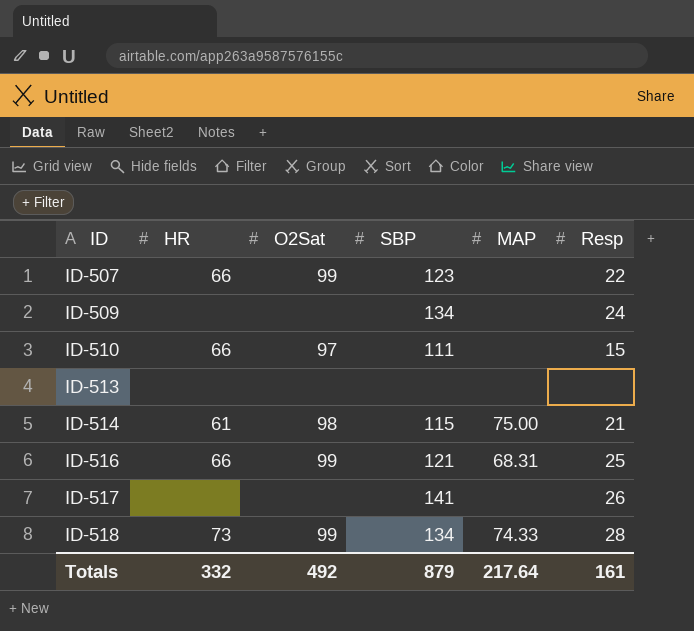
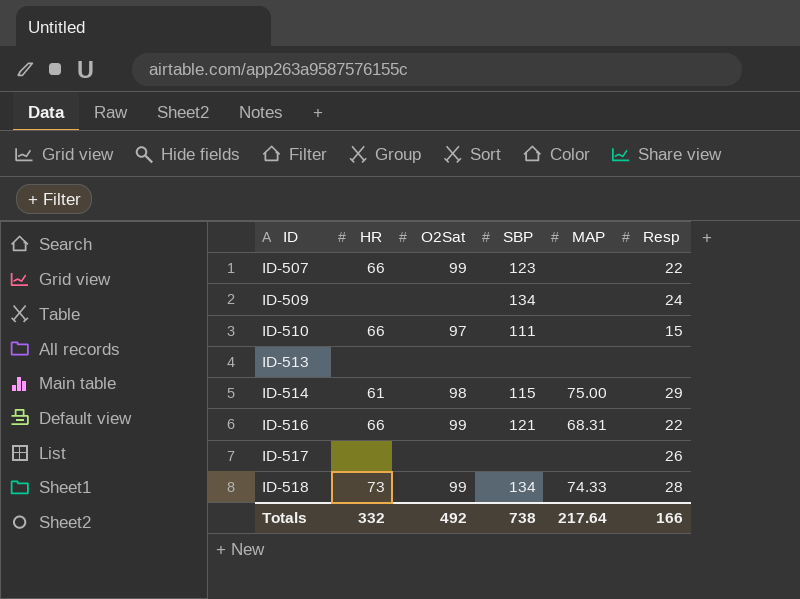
ID-514 | Resp: 21 -> 29
ID-516 | Resp: 25 -> 22
ID-517 | SBP: 141 -> none
Totals | SBP: 879 -> 738
Totals | Resp: 161 -> 166

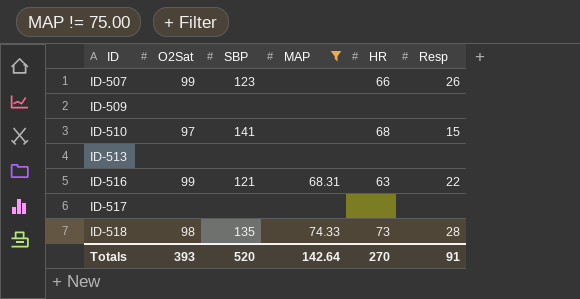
filter: none -> MAP != 75.00
column HR | position: 2 -> 5
ID-507 | Resp: 22 -> 26
ID-509 | SBP: 134 -> none
ID-509 | Resp: 24 -> none
ID-510 | SBP: 111 -> 141
ID-510 | HR: 66 -> 68
ID-516 | HR: 66 -> 63
ID-517 | Resp: 26 -> none
ID-518 | O2Sat: 99 -> 98
ID-518 | SBP: 134 -> 135
Totals | O2Sat: 492 -> 393
Totals | SBP: 738 -> 520
Totals | MAP: 217.64 -> 142.64
Totals | HR: 332 -> 270
Totals | Resp: 166 -> 91

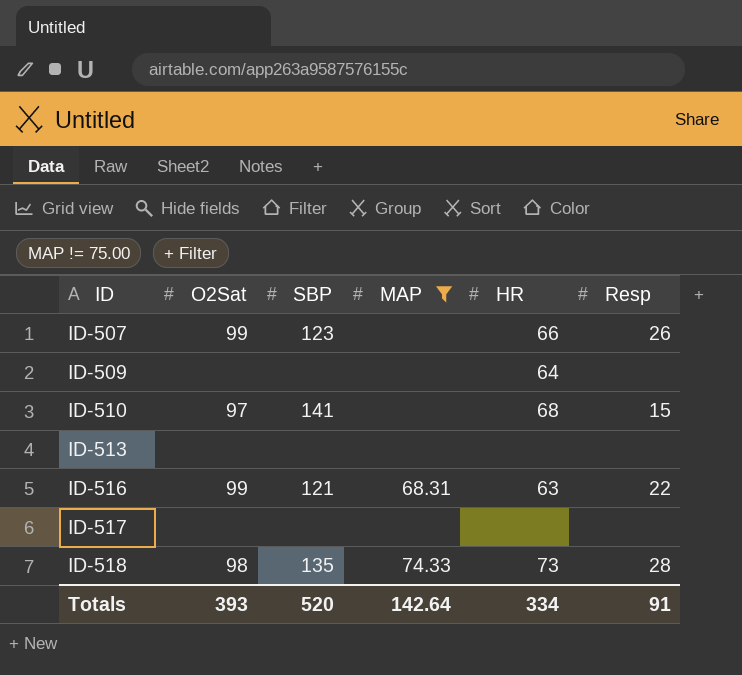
ID-509 | HR: none -> 64
Totals | HR: 270 -> 334

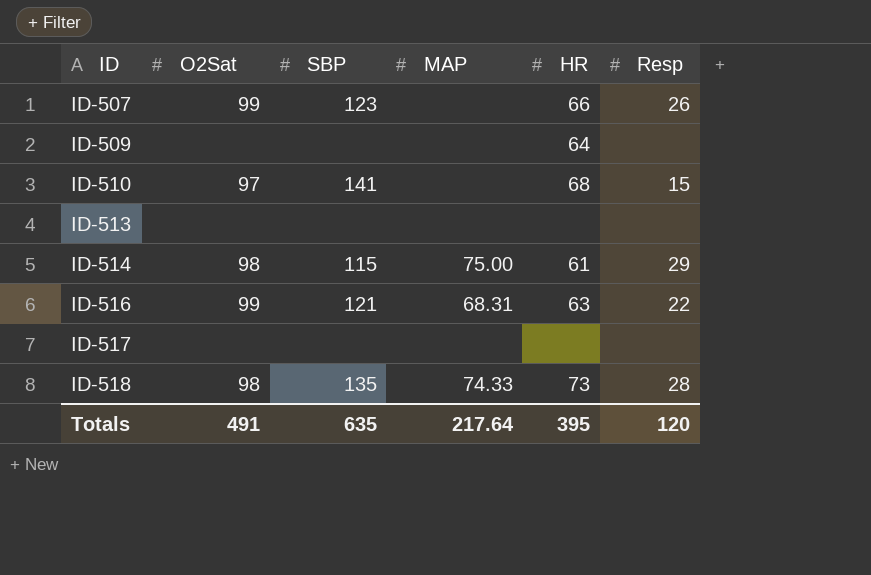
filter: MAP != 75.00 -> none
Totals | O2Sat: 393 -> 491
Totals | SBP: 520 -> 635
Totals | MAP: 142.64 -> 217.64
Totals | HR: 334 -> 395
Totals | Resp: 91 -> 120

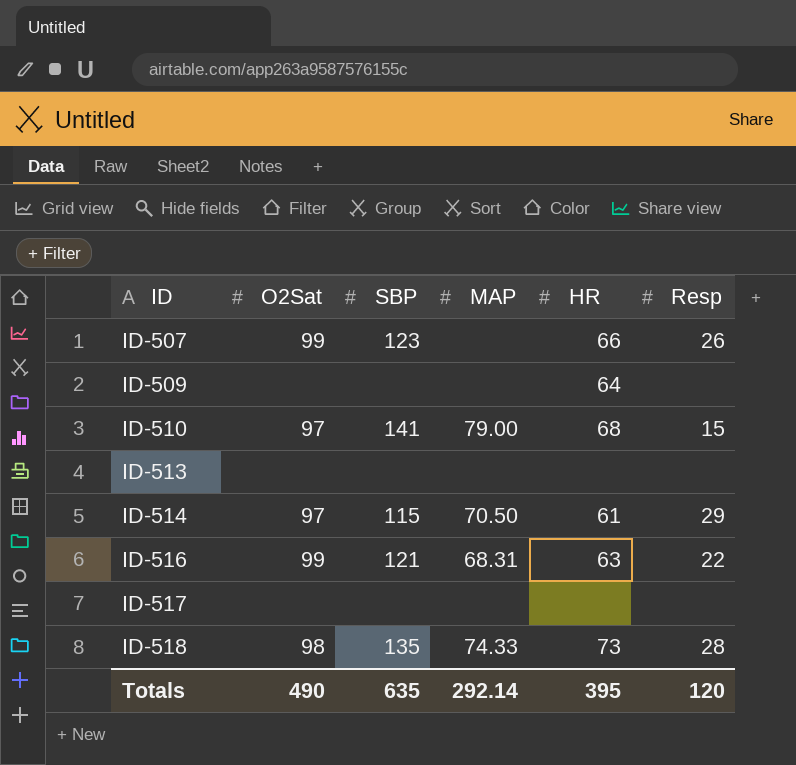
ID-510 | MAP: none -> 79.00
ID-514 | O2Sat: 98 -> 97
ID-514 | MAP: 75.00 -> 70.50
Totals | O2Sat: 491 -> 490
Totals | MAP: 217.64 -> 292.14

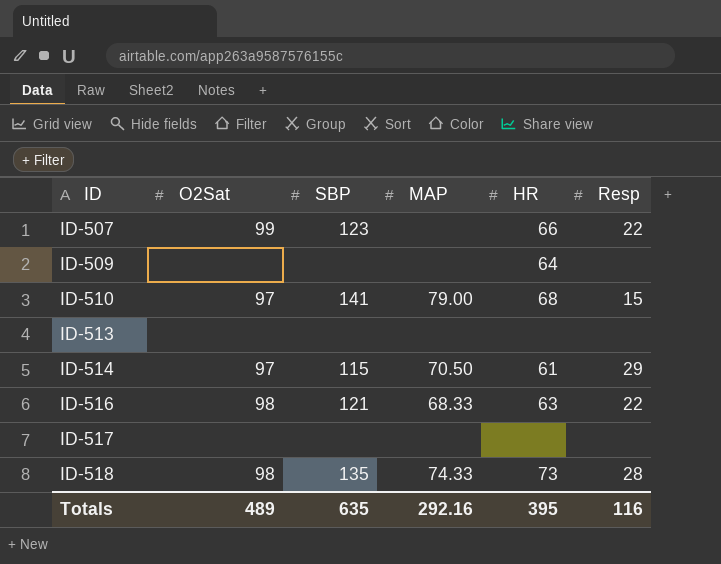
ID-507 | Resp: 26 -> 22
ID-516 | O2Sat: 99 -> 98
ID-516 | MAP: 68.31 -> 68.33
Totals | O2Sat: 490 -> 489
Totals | MAP: 292.14 -> 292.16
Totals | Resp: 120 -> 116

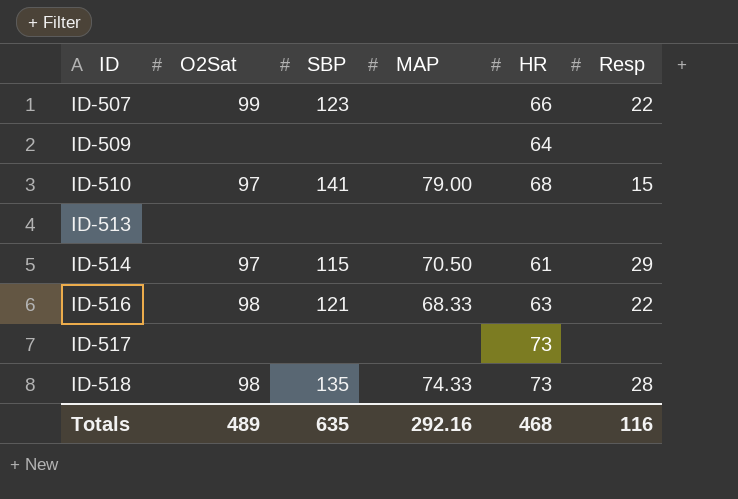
ID-517 | HR: none -> 73
Totals | HR: 395 -> 468

